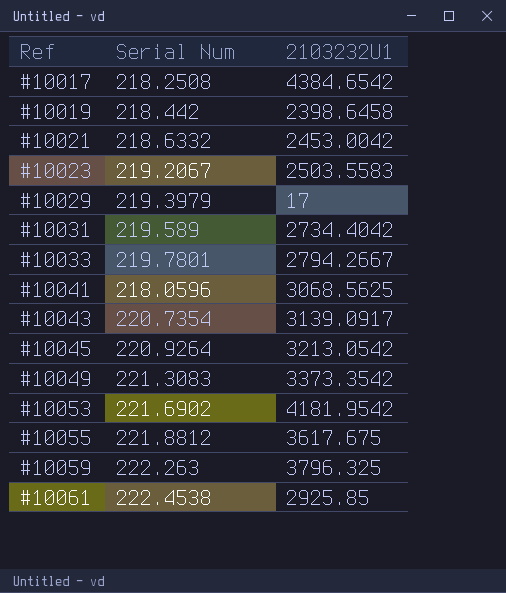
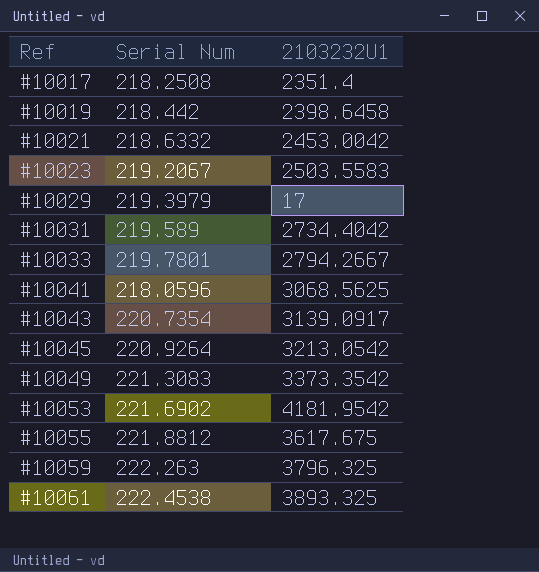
#10017 | 2103232U1: 4384.6542 -> 2351.4
#10061 | 2103232U1: 2925.85 -> 3893.325

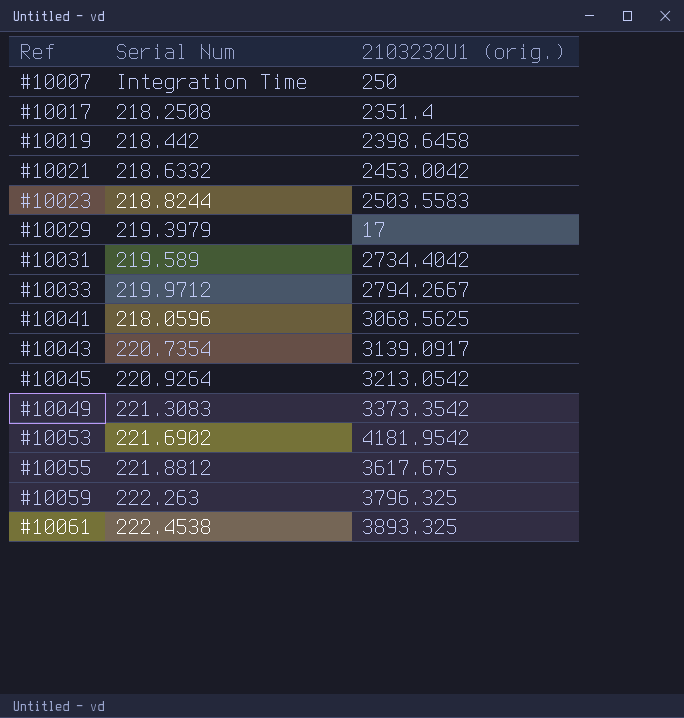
column name: 2103232U1 -> 2103232U1 (orig.)
row #10007: none -> Integration Time | 250
#10023 | Serial Num: 219.2067 -> 218.8244
#10033 | Serial Num: 219.7801 -> 219.9712

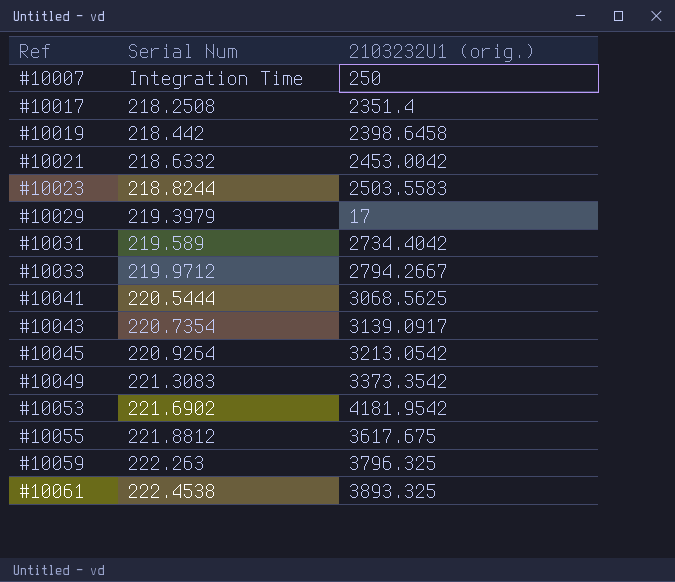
#10041 | Serial Num: 218.0596 -> 220.5444

